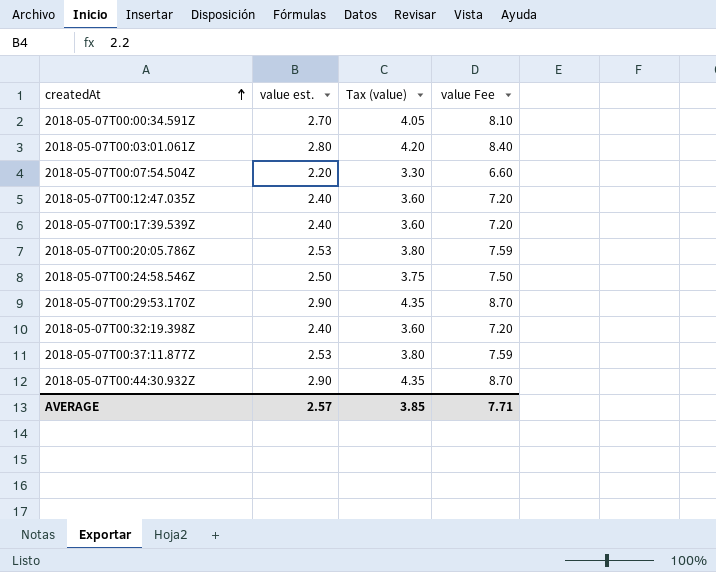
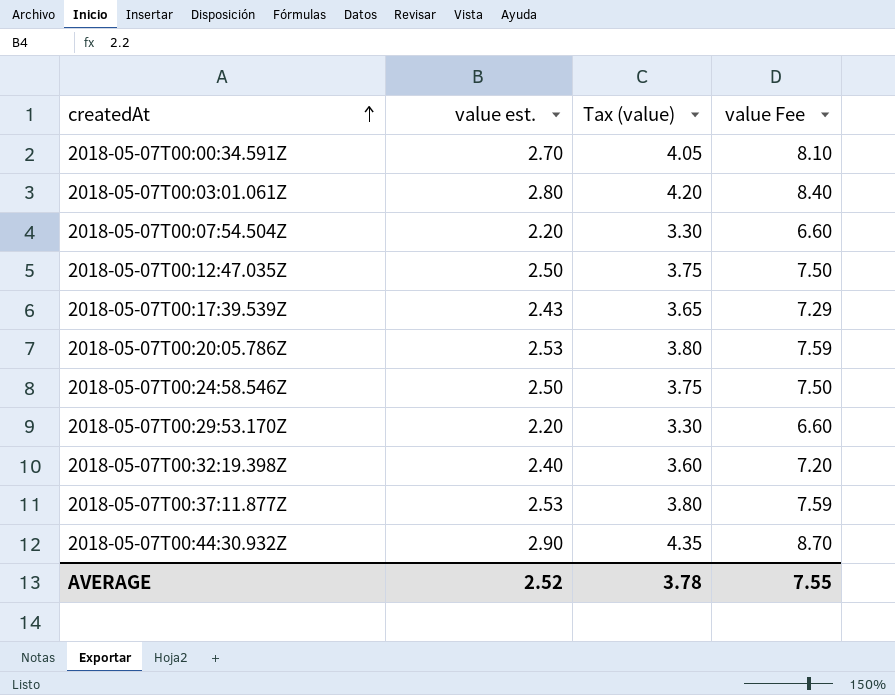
2018-05-07T00:12:47.035Z | value est.: 2.40 -> 2.50
2018-05-07T00:12:47.035Z | Tax (value): 3.60 -> 3.75
2018-05-07T00:12:47.035Z | value Fee: 7.20 -> 7.50
2018-05-07T00:17:39.539Z | value est.: 2.40 -> 2.43
2018-05-07T00:17:39.539Z | Tax (value): 3.60 -> 3.65
2018-05-07T00:17:39.539Z | value Fee: 7.20 -> 7.29
2018-05-07T00:29:53.170Z | value est.: 2.90 -> 2.20
2018-05-07T00:29:53.170Z | Tax (value): 4.35 -> 3.30
2018-05-07T00:29:53.170Z | value Fee: 8.70 -> 6.60
AVERAGE | value est.: 2.57 -> 2.52
AVERAGE | Tax (value): 3.85 -> 3.78
AVERAGE | value Fee: 7.71 -> 7.55

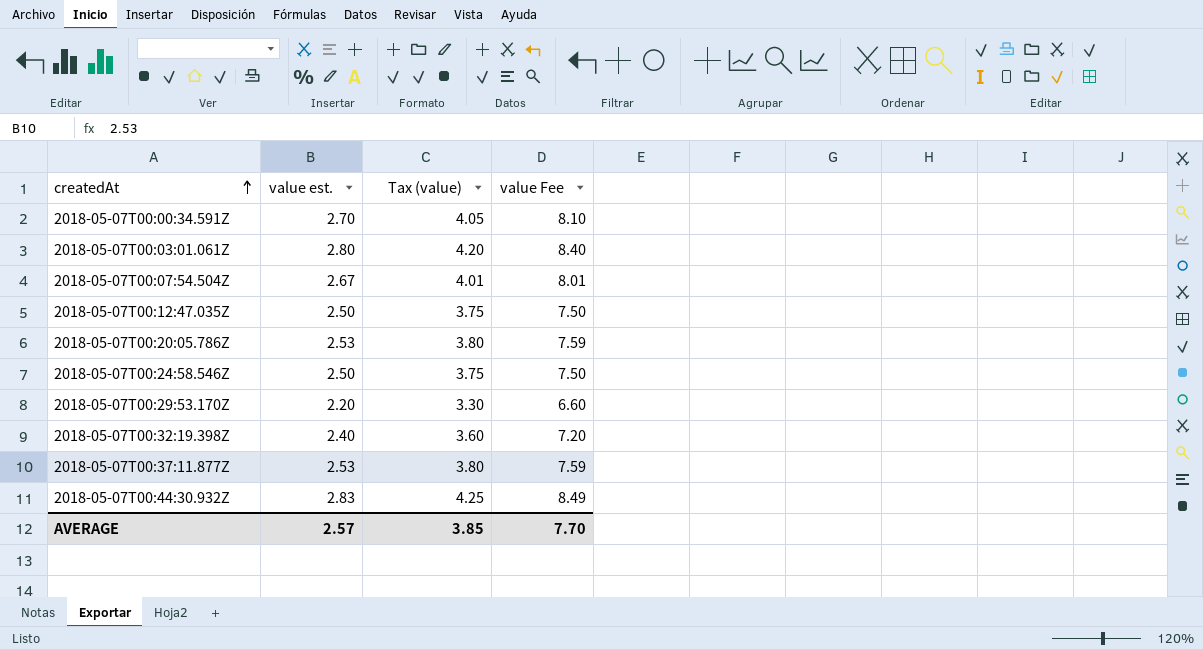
row 2018-05-07T00:17:39.539Z: 2.43 | 3.65 | 7.29 -> none
2018-05-07T00:07:54.504Z | value est.: 2.20 -> 2.67
2018-05-07T00:07:54.504Z | Tax (value): 3.30 -> 4.01
2018-05-07T00:07:54.504Z | value Fee: 6.60 -> 8.01
2018-05-07T00:44:30.932Z | value est.: 2.90 -> 2.83
2018-05-07T00:44:30.932Z | Tax (value): 4.35 -> 4.25
2018-05-07T00:44:30.932Z | value Fee: 8.70 -> 8.49
AVERAGE | value est.: 2.52 -> 2.57
AVERAGE | Tax (value): 3.78 -> 3.85
AVERAGE | value Fee: 7.55 -> 7.70

